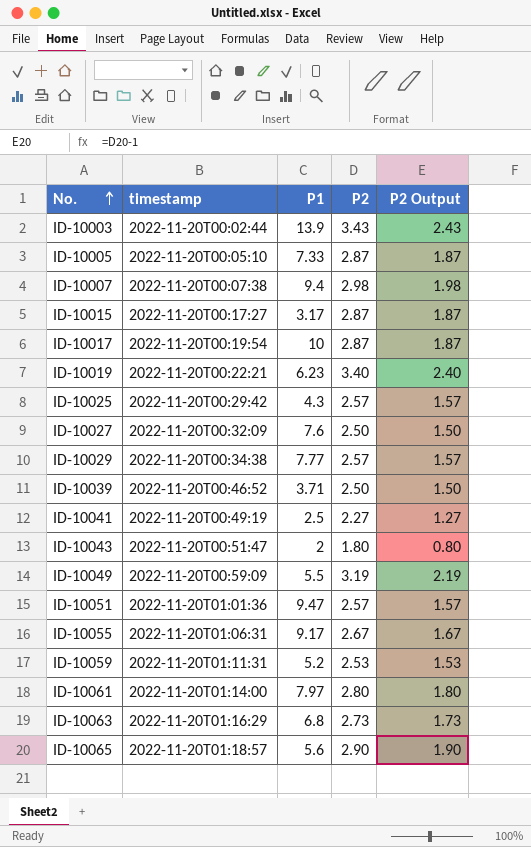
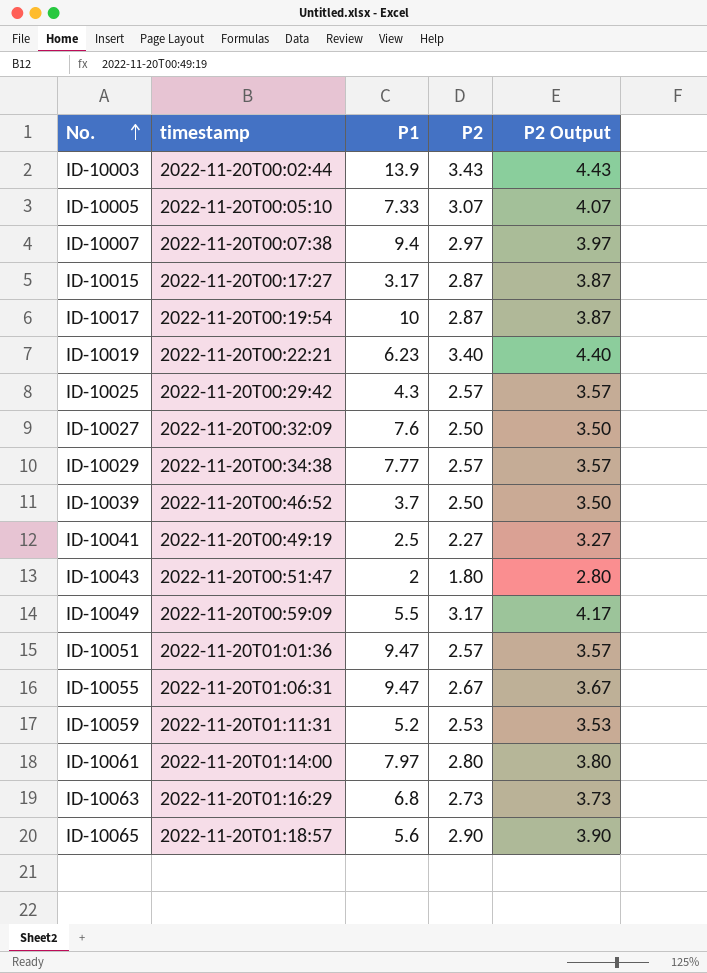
column P2 Output | formula: [P2] - 1 -> [P2] + 1
ID-10005 | P2: 2.87 -> 3.07
ID-10007 | P2: 2.98 -> 2.97
ID-10039 | P1: 3.71 -> 3.7
ID-10049 | P2: 3.19 -> 3.17
ID-10055 | P1: 9.17 -> 9.47

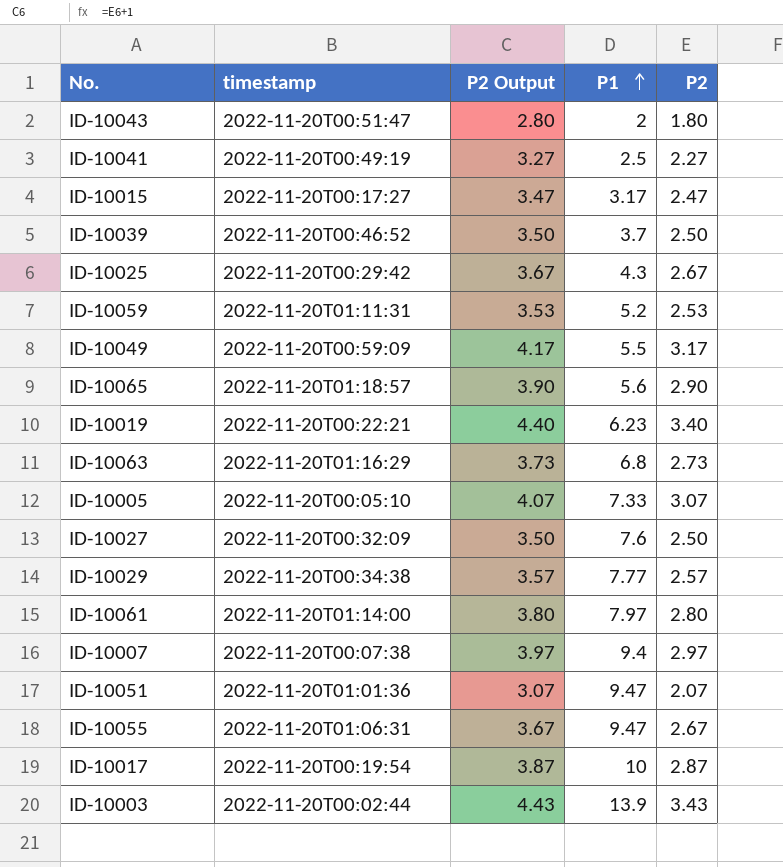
row order: No. ascending -> P1 ascending
column P2 Output | position: 5 -> 3
ID-10015 | P2 Output: 3.87 -> 3.47
ID-10015 | P2: 2.87 -> 2.47
ID-10025 | P2 Output: 3.57 -> 3.67
ID-10025 | P2: 2.57 -> 2.67
ID-10051 | P2 Output: 3.57 -> 3.07
ID-10051 | P2: 2.57 -> 2.07

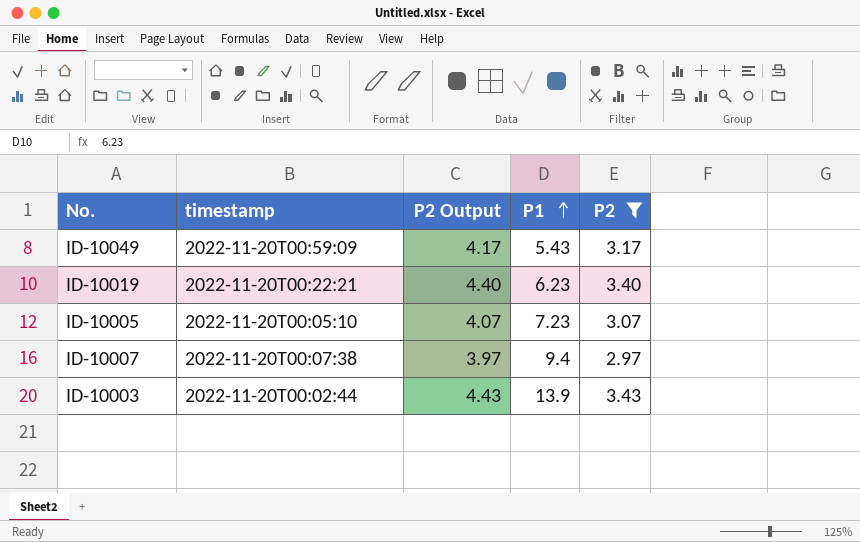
filter: none -> P2 >= 2.97
ID-10049 | P1: 5.5 -> 5.43
ID-10005 | P1: 7.33 -> 7.23

